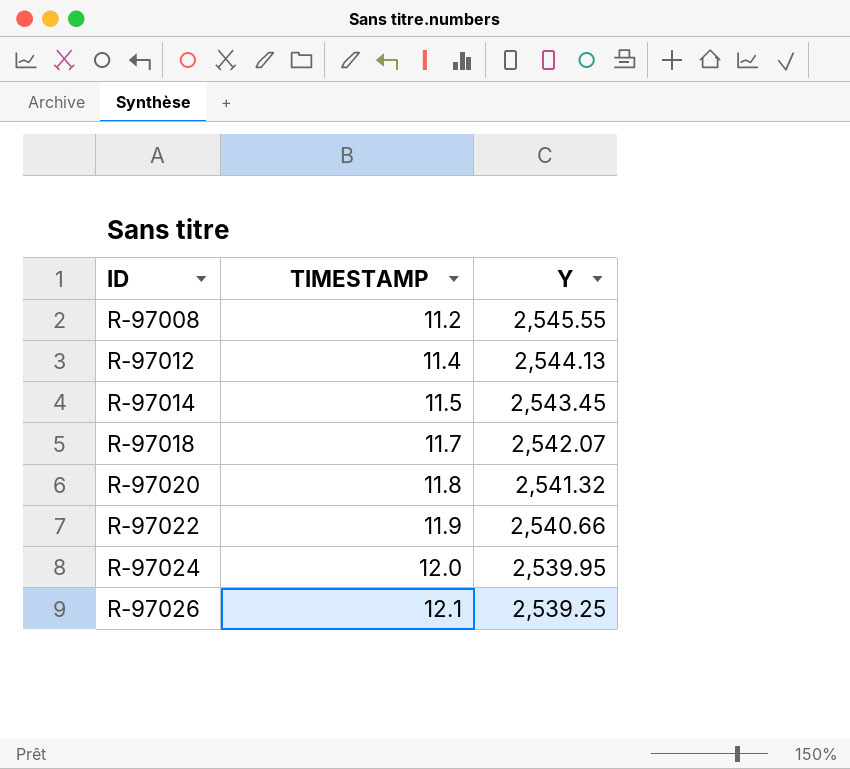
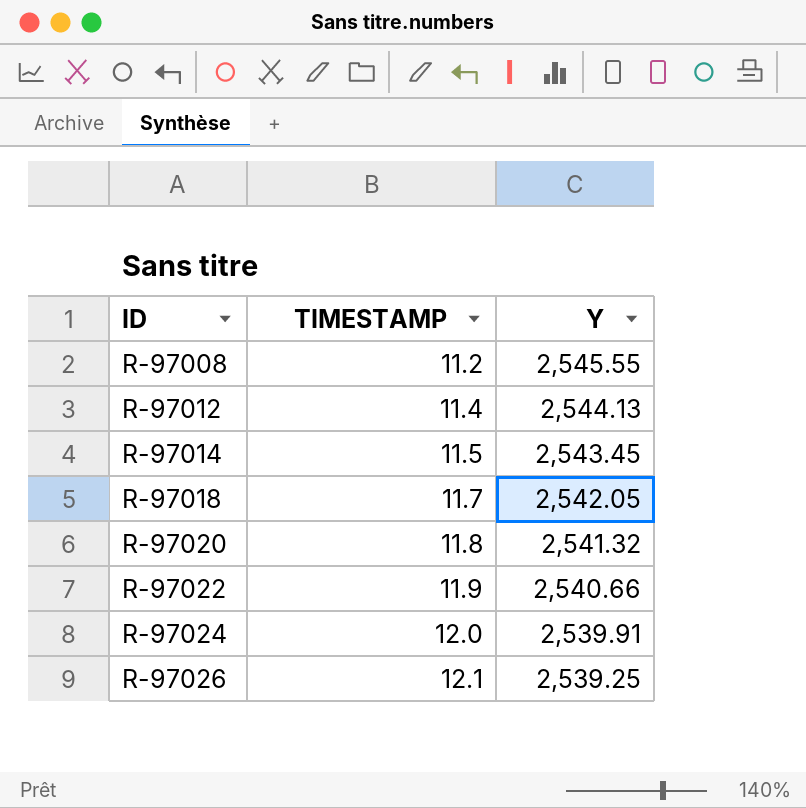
R-97018 | Y: 2,542.07 -> 2,542.05
R-97024 | Y: 2,539.95 -> 2,539.91

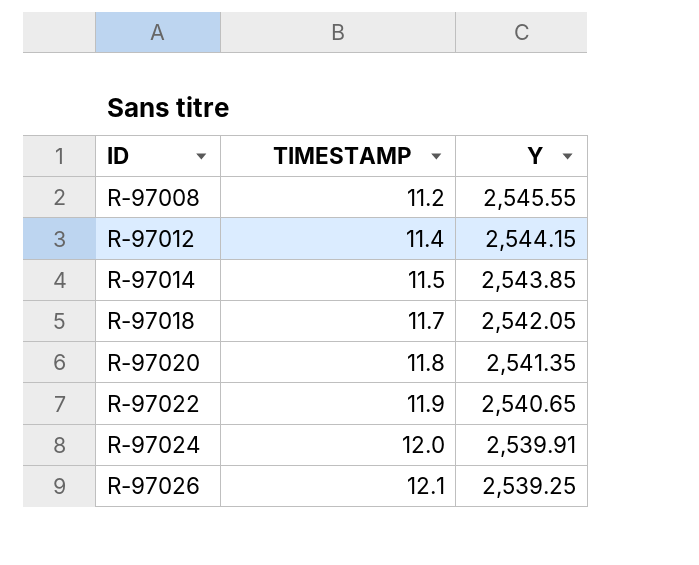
R-97012 | Y: 2,544.13 -> 2,544.15
R-97014 | Y: 2,543.45 -> 2,543.85
R-97020 | Y: 2,541.32 -> 2,541.35
R-97022 | Y: 2,540.66 -> 2,540.65

